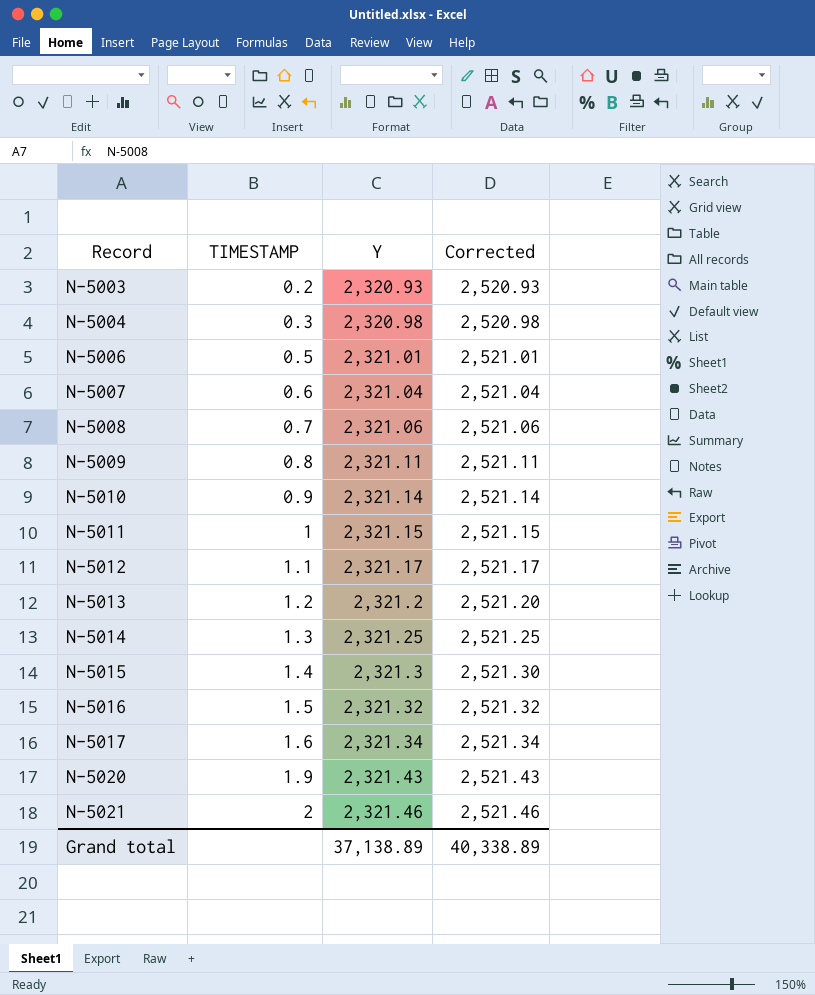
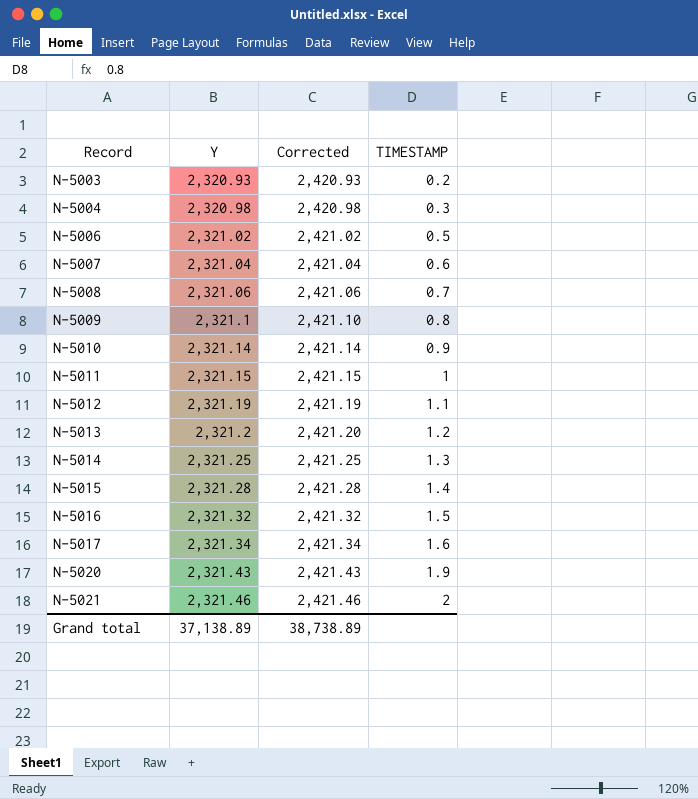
column Corrected | formula: [Y] + 200 -> [Y] + 100
column TIMESTAMP | position: 2 -> 4
N-5006 | Y: 2,321.01 -> 2,321.02
N-5009 | Y: 2,321.11 -> 2,321.1
N-5012 | Y: 2,321.17 -> 2,321.19
N-5015 | Y: 2,321.3 -> 2,321.28
Grand total | Corrected: 40,338.89 -> 38,738.89

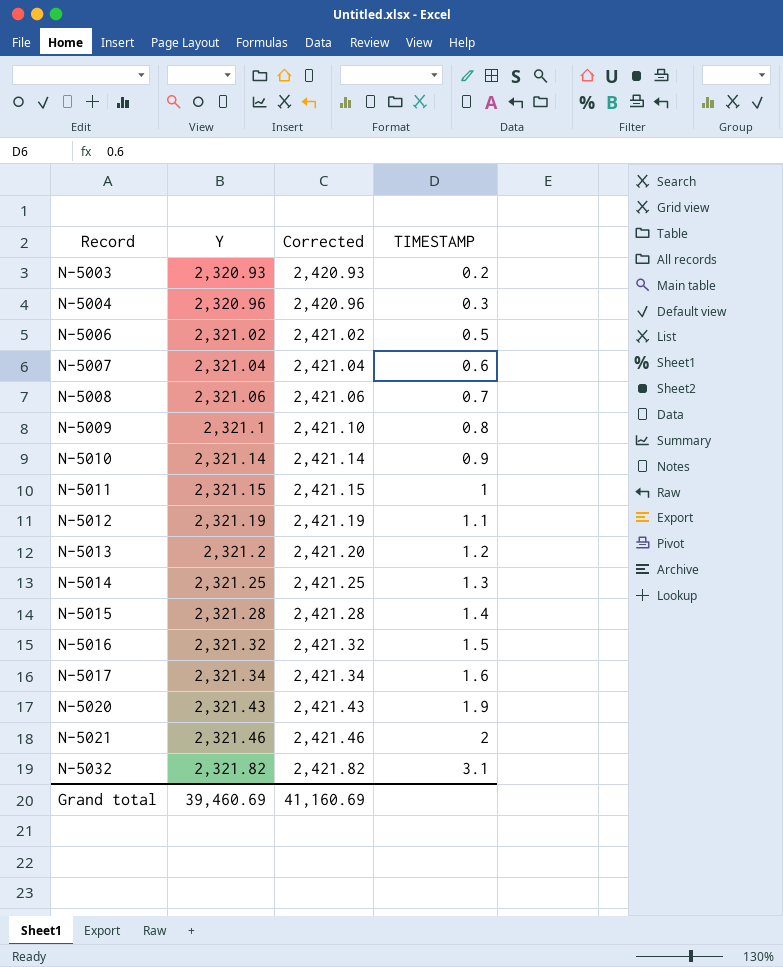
N-5004 | Y: 2,320.98 -> 2,320.96
N-5004 | Corrected: 2,420.98 -> 2,420.96
row N-5032: none -> 2,321.82 | 2,421.82 | 3.1
Grand total | Y: 37,138.89 -> 39,460.69
Grand total | Corrected: 38,738.89 -> 41,160.69

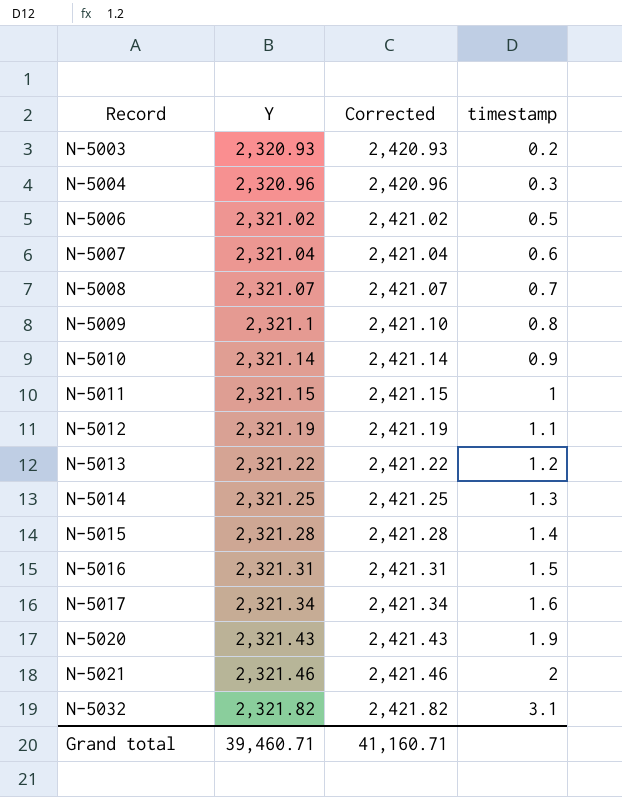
column name: TIMESTAMP -> timestamp
N-5008 | Y: 2,321.06 -> 2,321.07
N-5008 | Corrected: 2,421.06 -> 2,421.07
N-5013 | Y: 2,321.2 -> 2,321.22
N-5013 | Corrected: 2,421.20 -> 2,421.22
N-5016 | Y: 2,321.32 -> 2,321.31
N-5016 | Corrected: 2,421.32 -> 2,421.31
Grand total | Y: 39,460.69 -> 39,460.71
Grand total | Corrected: 41,160.69 -> 41,160.71

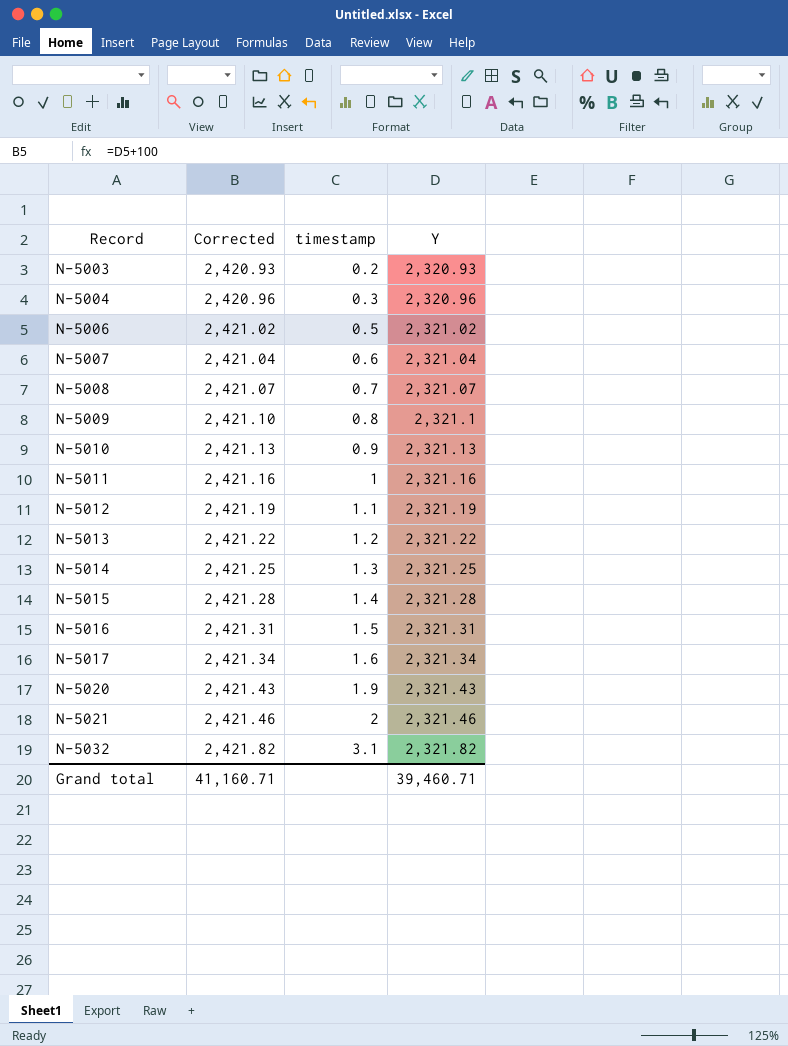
column Y | position: 2 -> 4
N-5010 | Corrected: 2,421.14 -> 2,421.13
N-5010 | Y: 2,321.14 -> 2,321.13
N-5011 | Corrected: 2,421.15 -> 2,421.16
N-5011 | Y: 2,321.15 -> 2,321.16

